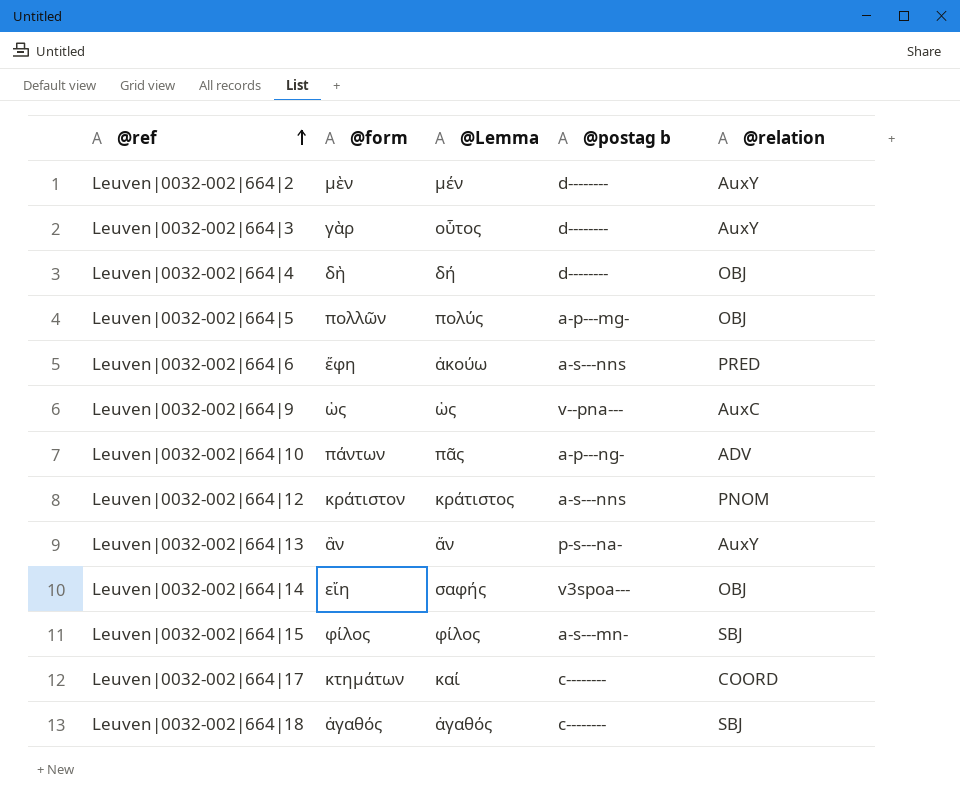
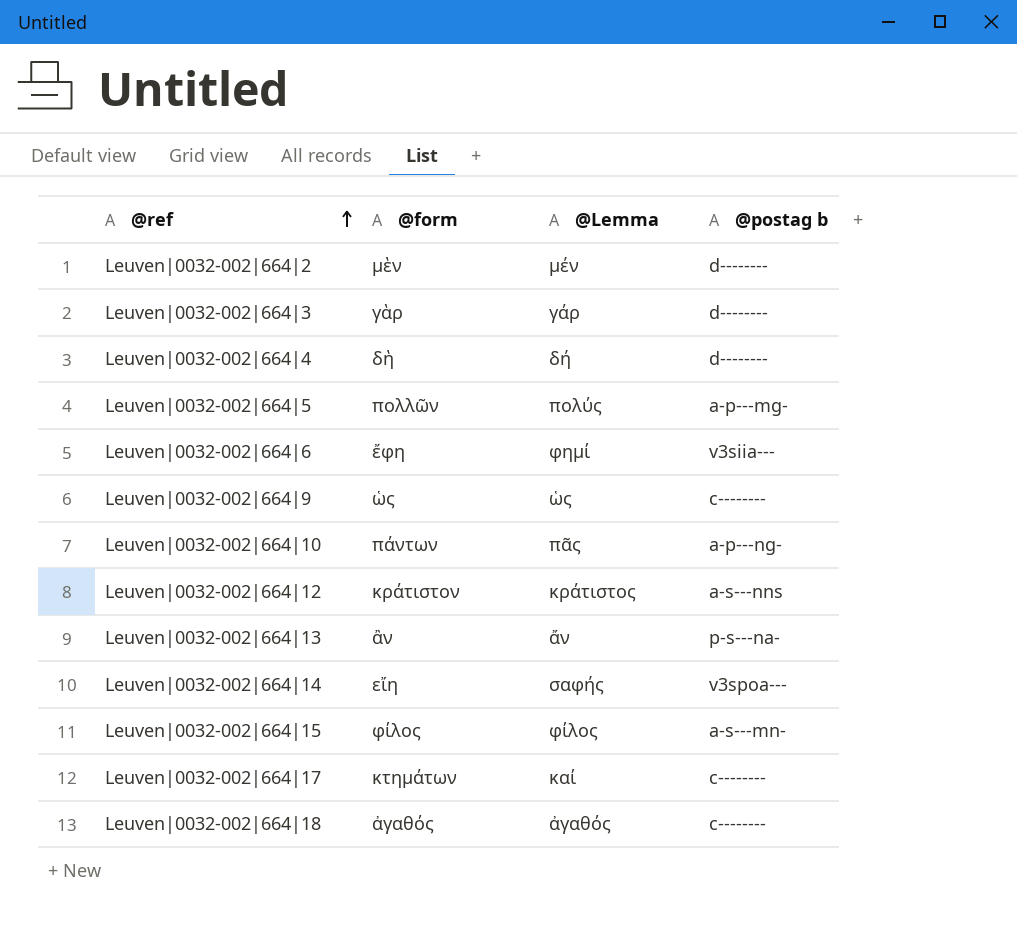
column @relation | position: 5 -> none
Leuven|0032-002|664|3 | @Lemma: οὗτος -> γάρ
Leuven|0032-002|664|6 | @Lemma: ἀκούω -> φημί
Leuven|0032-002|664|6 | @postag b: a-s---nns -> v3siia---
Leuven|0032-002|664|9 | @postag b: v--pna--- -> c--------

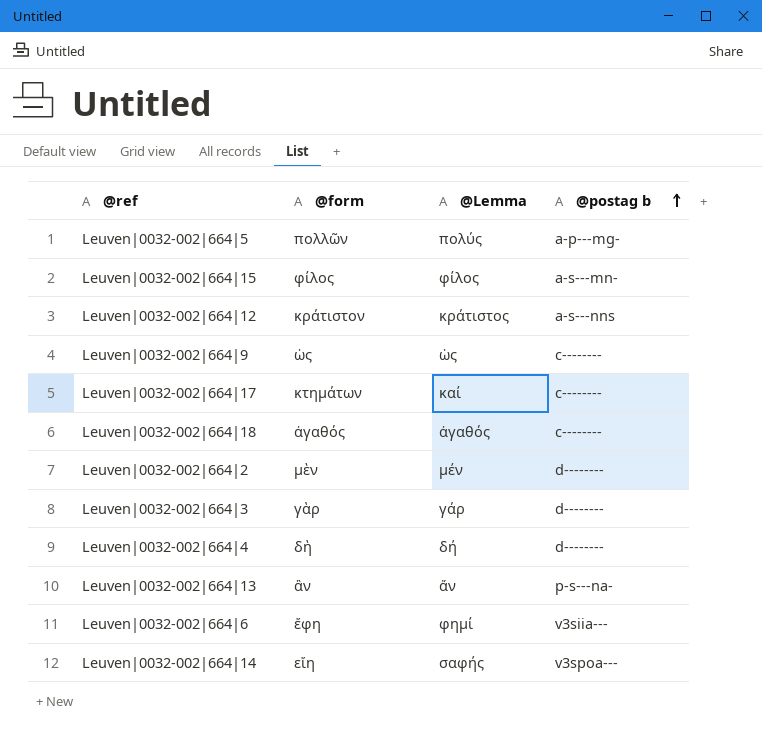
row order: @ref ascending -> @postag b ascending
row Leuven|0032-002|664|10: πάντων | πᾶς | a-p---ng- -> none

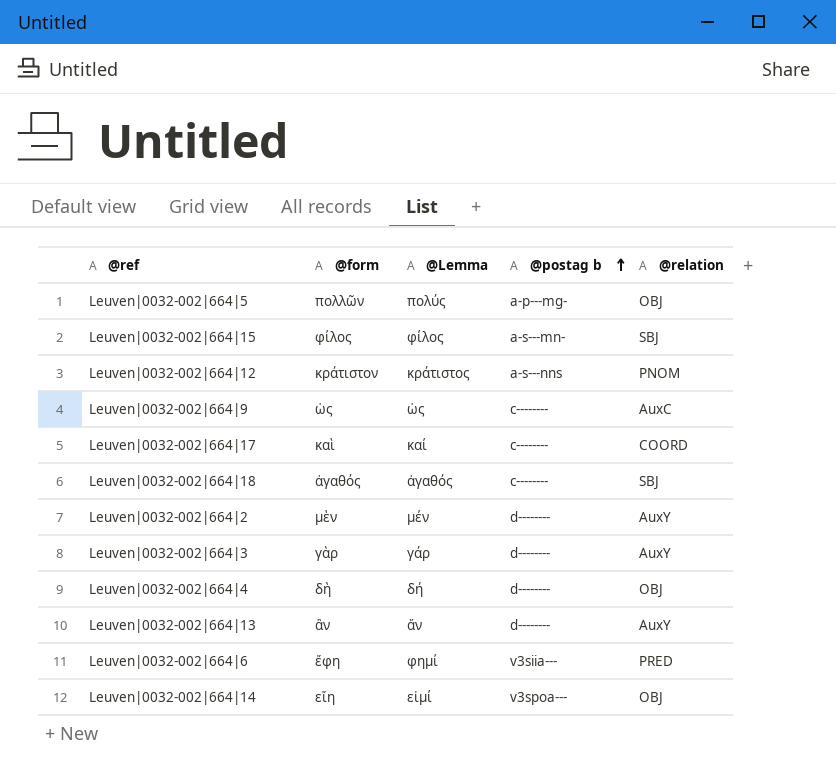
column @relation | position: none -> 5
Leuven|0032-002|664|17 | @form: κτημάτων -> καὶ
Leuven|0032-002|664|13 | @postag b: p-s---na- -> d--------
Leuven|0032-002|664|14 | @Lemma: σαφής -> εἰμί

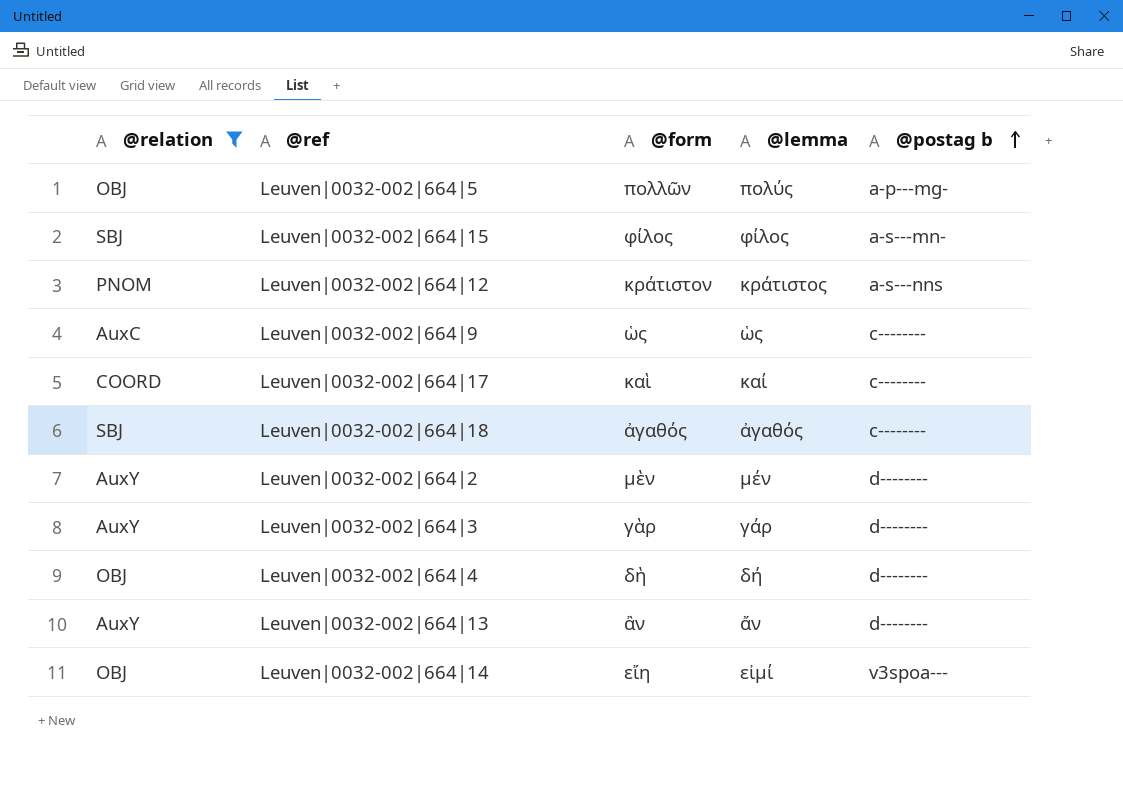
filter: none -> @relation != PRED
column @relation | position: 5 -> 1
column name: @Lemma -> @lemma

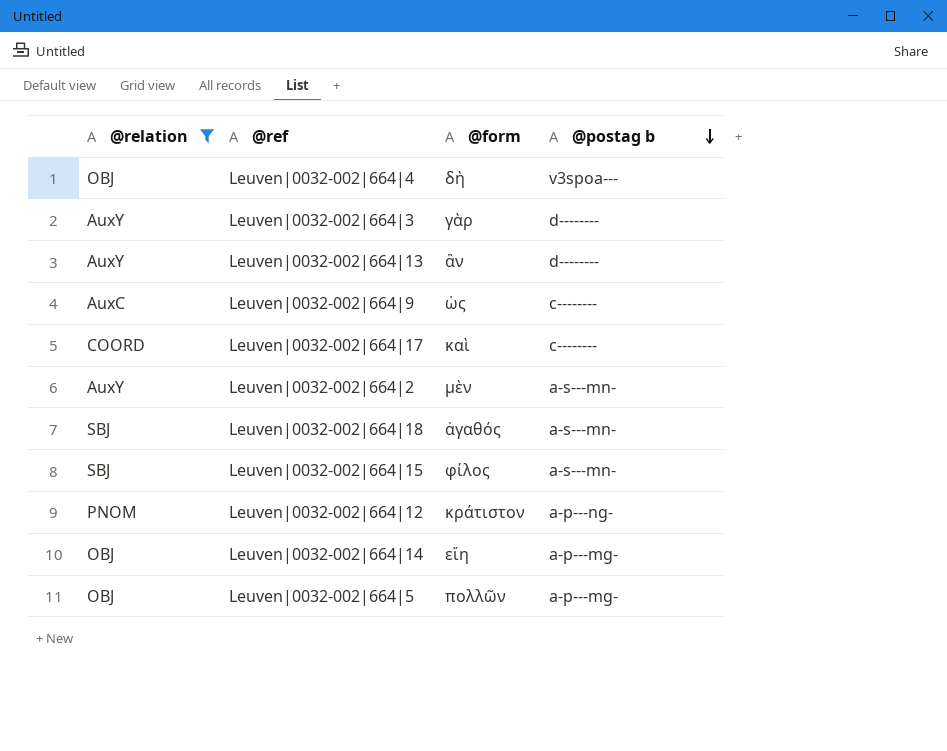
row order: @postag b ascending -> @postag b descending
column @lemma | position: 4 -> none
Leuven|0032-002|664|4 | @postag b: d-------- -> v3spoa---
Leuven|0032-002|664|2 | @postag b: d-------- -> a-s---mn-
Leuven|0032-002|664|18 | @postag b: c-------- -> a-s---mn-
Leuven|0032-002|664|12 | @postag b: a-s---nns -> a-p---ng-
Leuven|0032-002|664|14 | @postag b: v3spoa--- -> a-p---mg-

